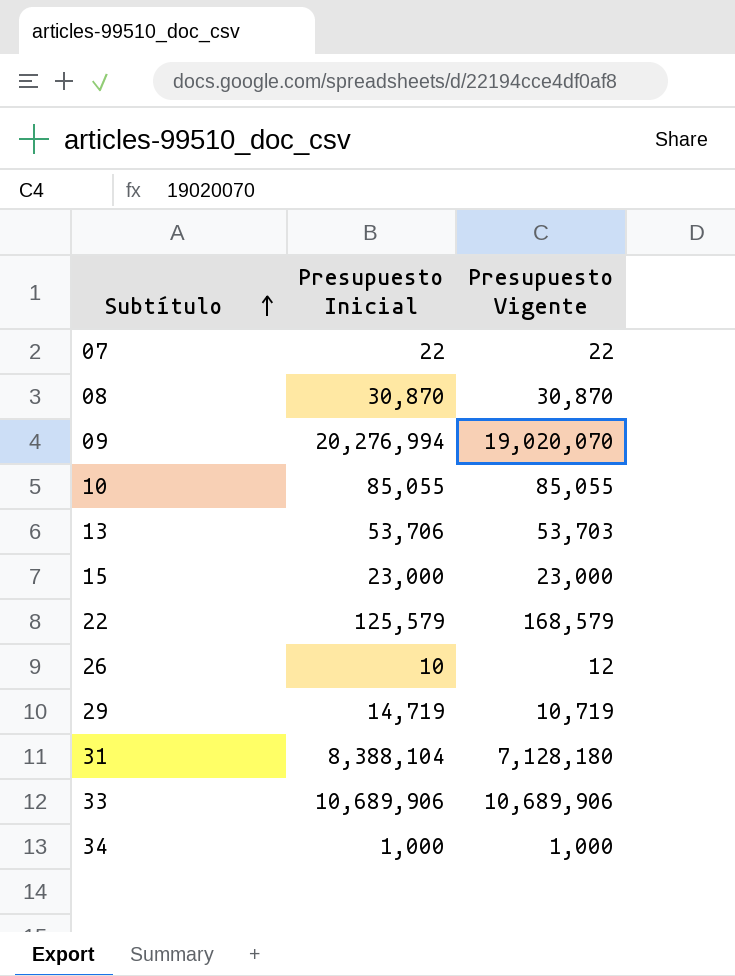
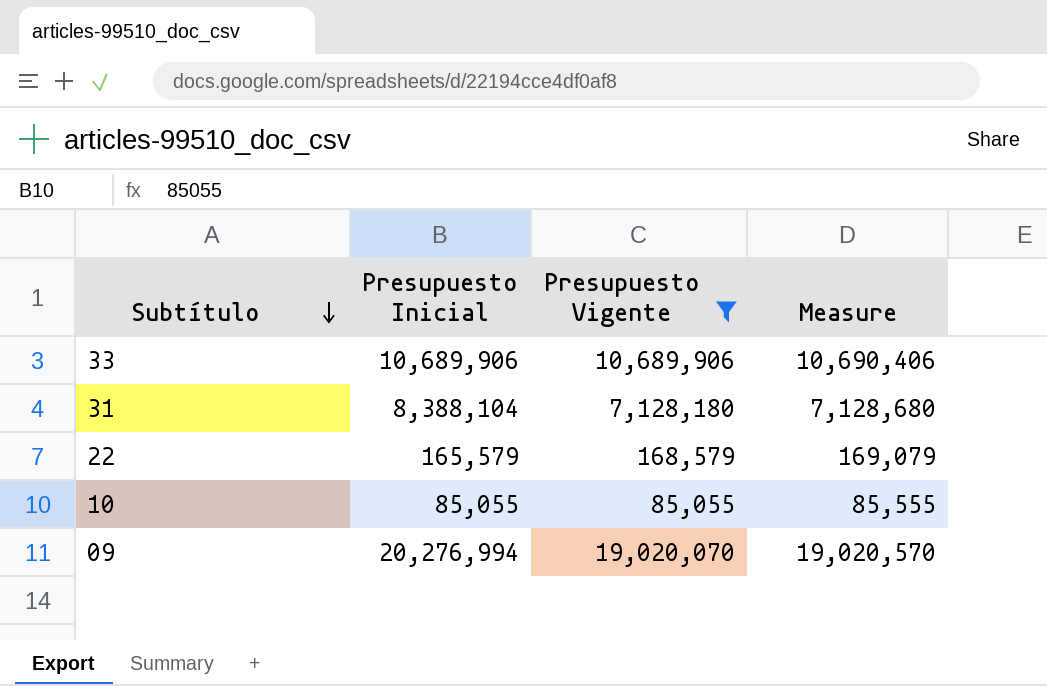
filter: none -> Presupuesto Vigente >= 85,055
row order: Subtítulo ascending -> Subtítulo descending
column Measure | formula: none -> [Presupuesto Vigente] + 500
22 | Presupuesto Inicial: 125,579 -> 165,579

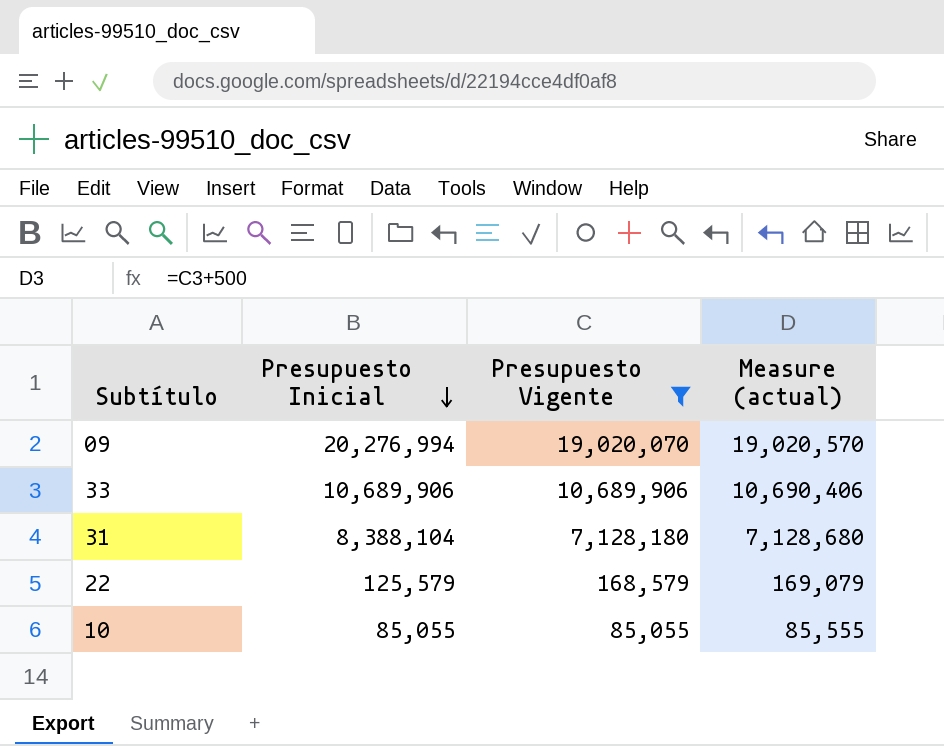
row order: Subtítulo descending -> Presupuesto Inicial descending
column name: Measure -> Measure (actual)
22 | Presupuesto Inicial: 165,579 -> 125,579

